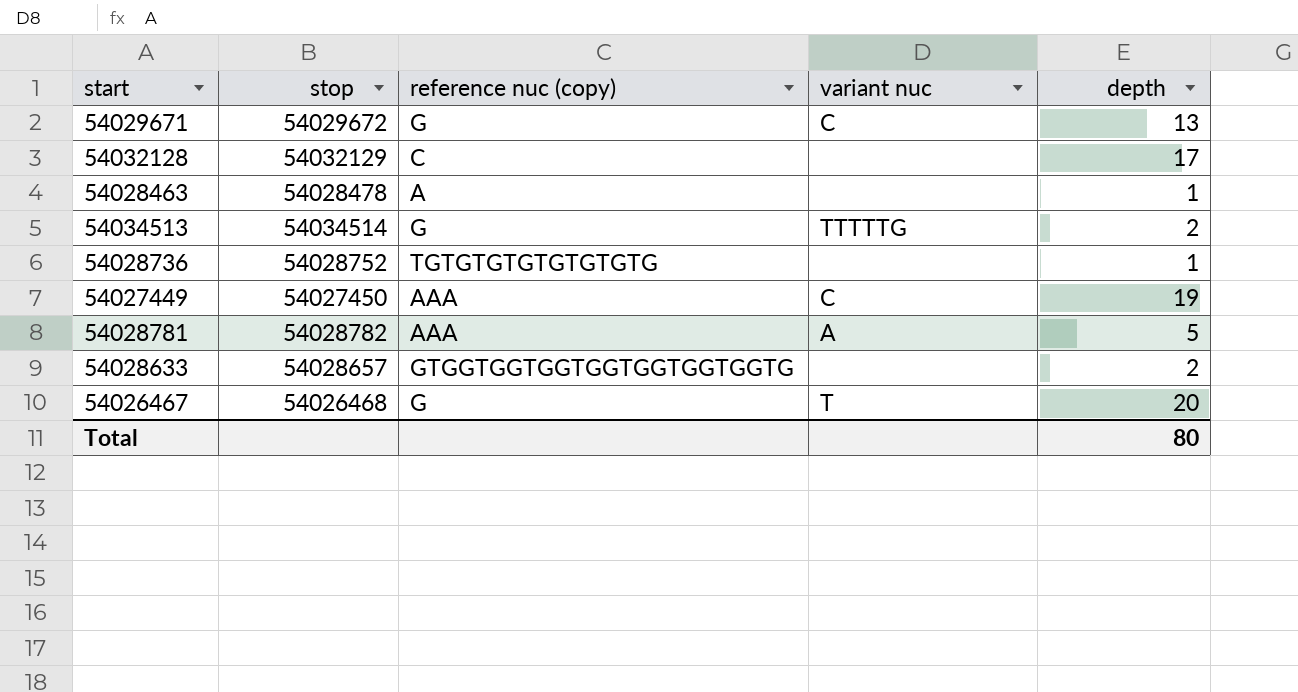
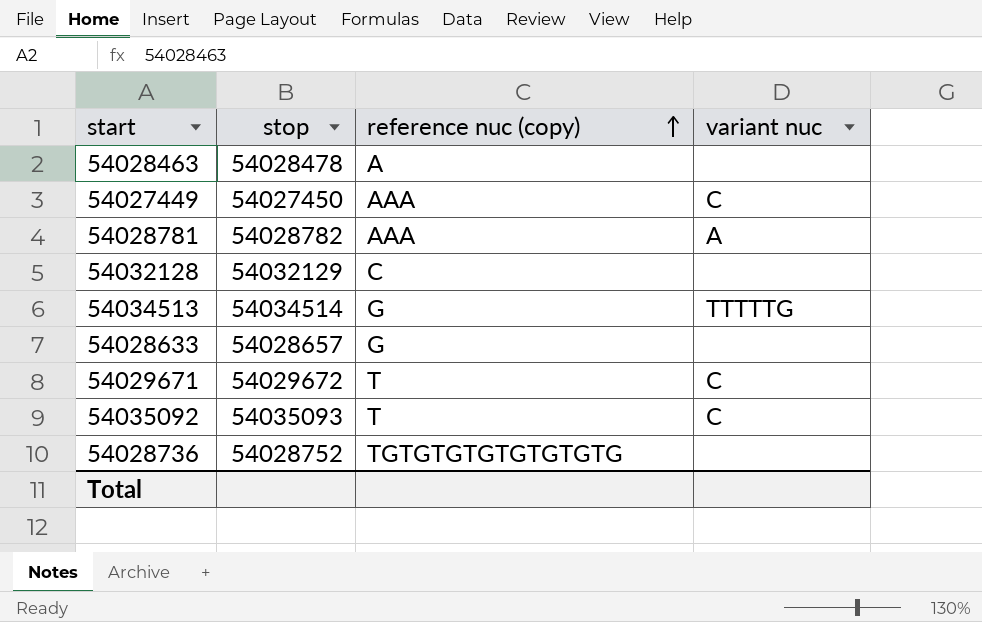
row order: none -> reference nuc (copy) ascending
column depth | position: 5 -> none
row 54026467: 54026468 | G | T | 20 -> none
54028633 | reference nuc (copy): GTGGTGGTGGTGGTGGTGGTGGTG -> G
54029671 | reference nuc (copy): G -> T
row 54035092: none -> 54035093 | T | C

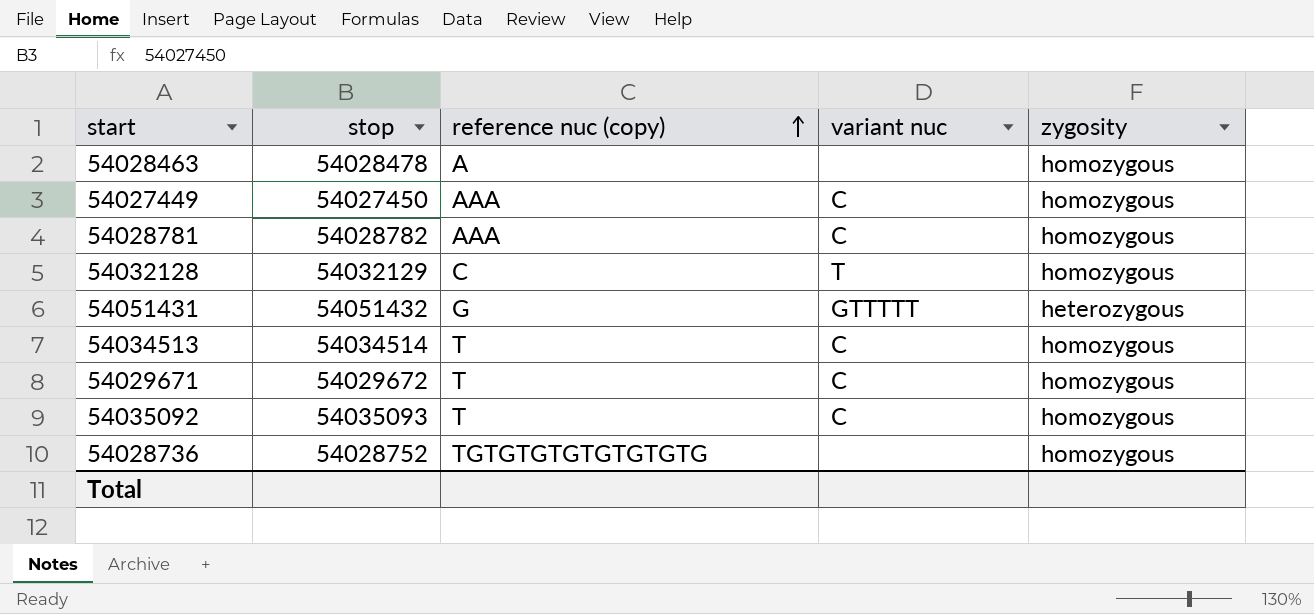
column zygosity | position: none -> 5
row 54028633: 54028657 | G | none -> none
54028781 | variant nuc: A -> C
54032128 | variant nuc: none -> T
row 54051431: none -> 54051432 | G | GTTTTT | heterozygous
54034513 | reference nuc (copy): G -> T
54034513 | variant nuc: TTTTTG -> C

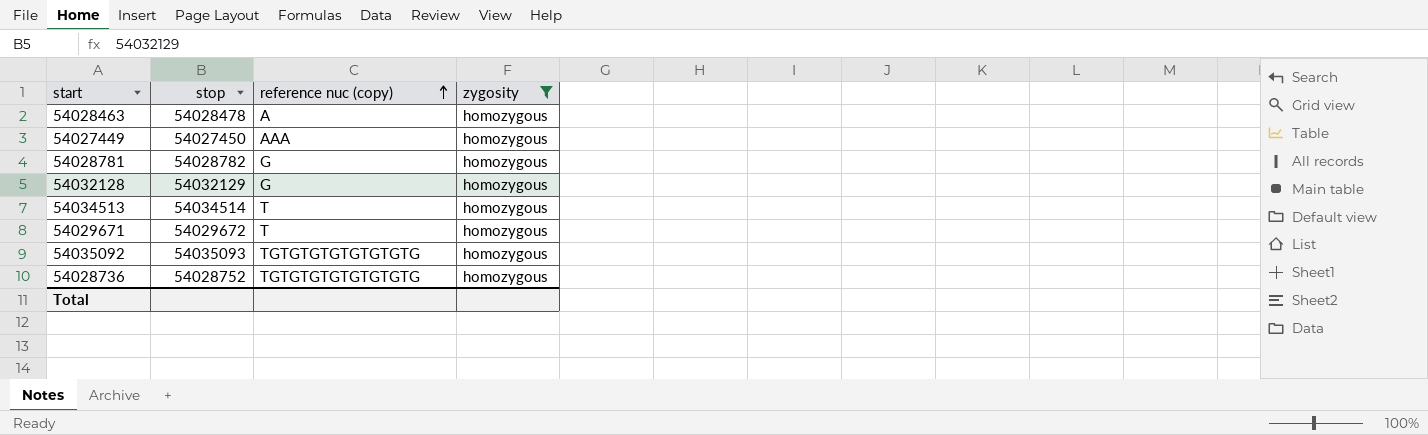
filter: none -> zygosity = homozygous
column variant nuc | position: 4 -> none
54028781 | reference nuc (copy): AAA -> G
54032128 | reference nuc (copy): C -> G
54035092 | reference nuc (copy): T -> TGTGTGTGTGTGTGTG

